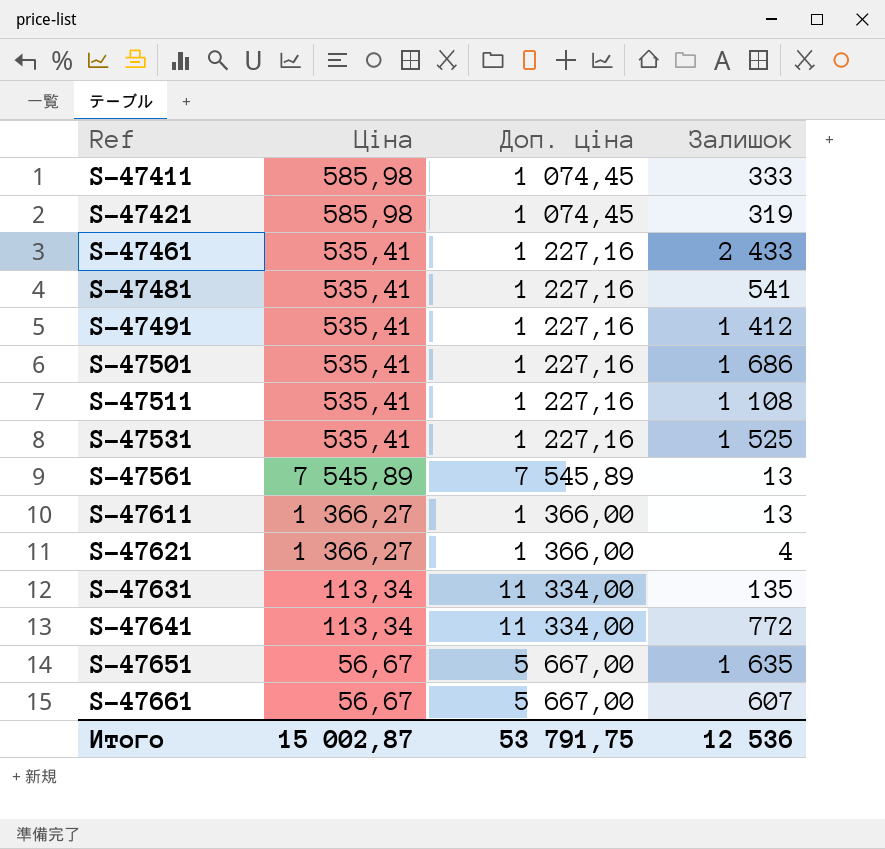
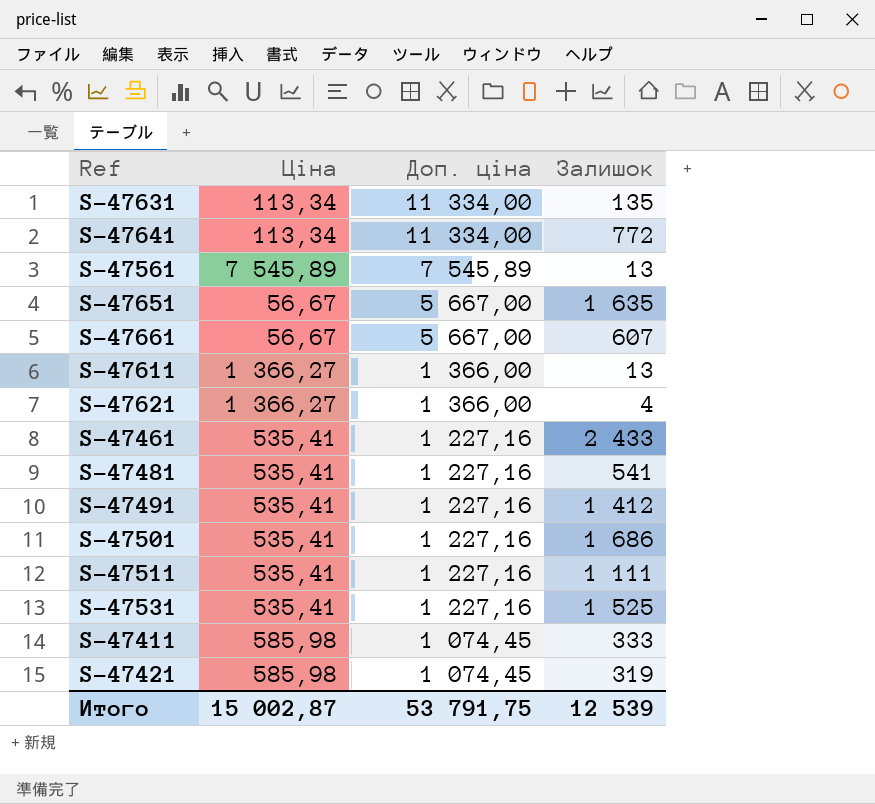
row order: Ref ascending -> Доп. ціна descending
S-47511 | Залишок: 1 108 -> 1 111
Итого | Залишок: 12 536 -> 12 539

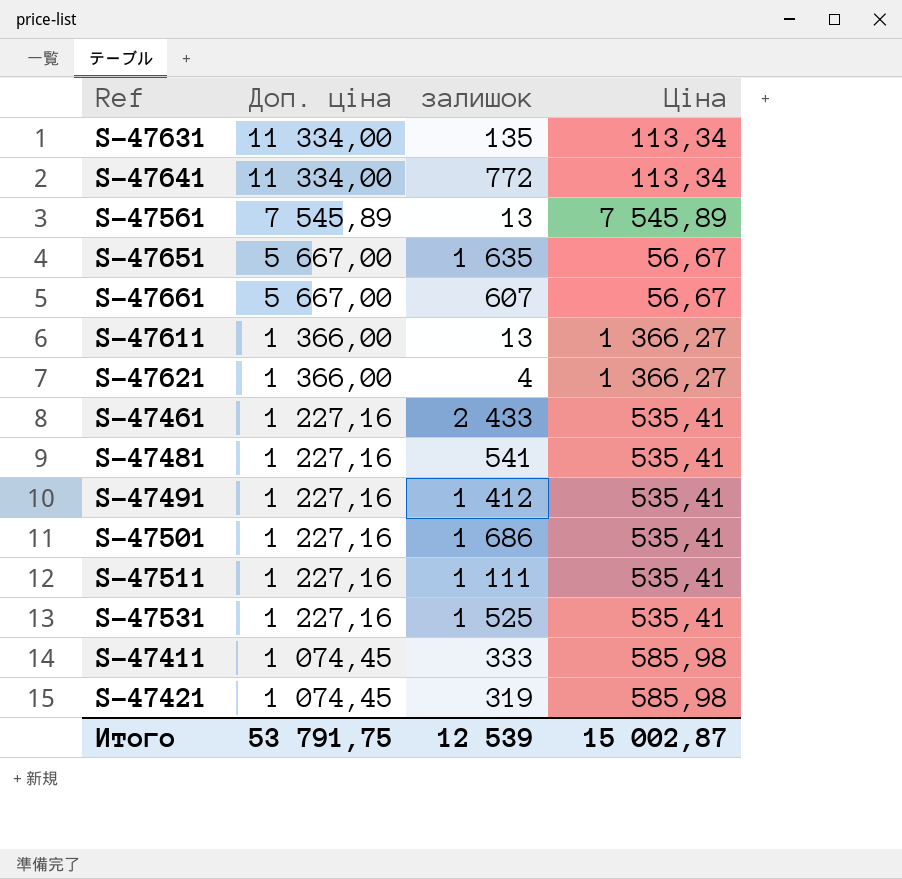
column name: Залишок -> залишок
column Ціна | position: 2 -> 4

